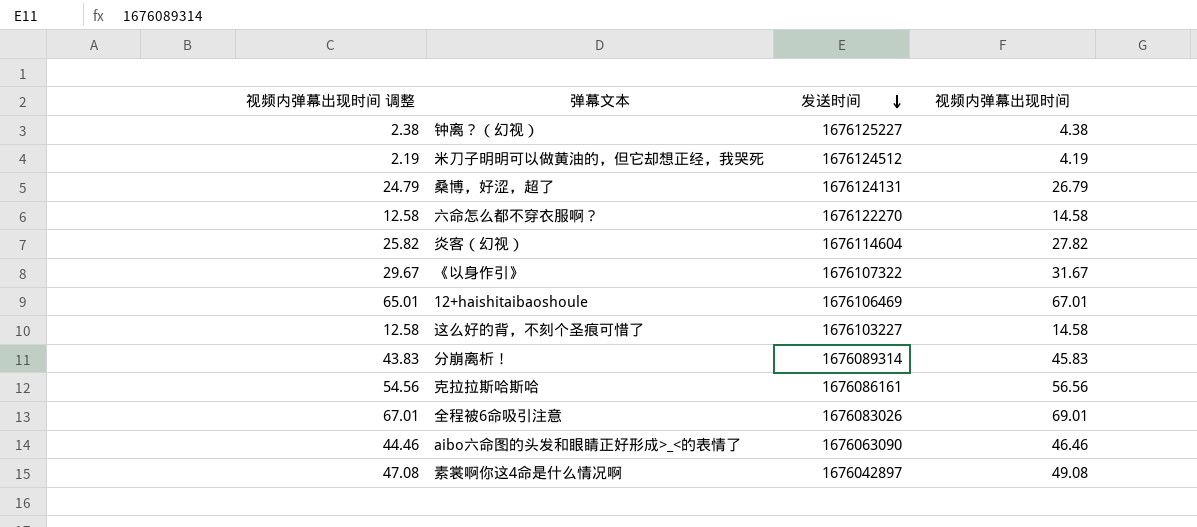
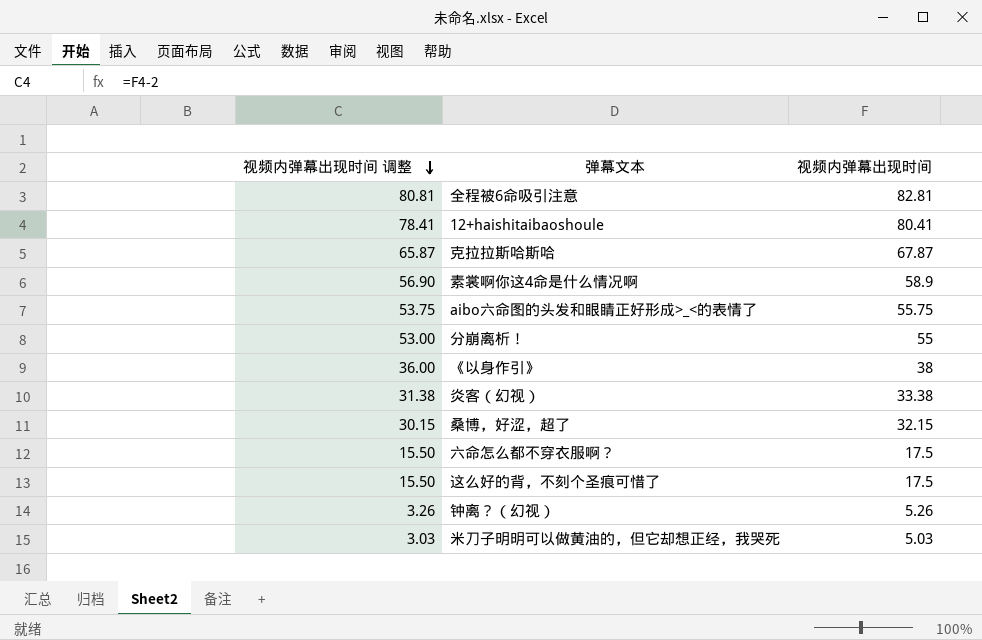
row order: 发送时间 descending -> 视频内弹幕出现时间 调整 descending
column 发送时间 | position: 3 -> none
全程被6命吸引注意 | 视频内弹幕出现时间 调整: 67.01 -> 80.81
全程被6命吸引注意 | 视频内弹幕出现时间: 69.01 -> 82.81
12+haishitaibaoshoule | 视频内弹幕出现时间 调整: 65.01 -> 78.41
12+haishitaibaoshoule | 视频内弹幕出现时间: 67.01 -> 80.41
克拉拉斯哈斯哈 | 视频内弹幕出现时间 调整: 54.56 -> 65.87
克拉拉斯哈斯哈 | 视频内弹幕出现时间: 56.56 -> 67.87
素裳啊你这4命是什么情况啊 | 视频内弹幕出现时间 调整: 47.08 -> 56.90
素裳啊你这4命是什么情况啊 | 视频内弹幕出现时间: 49.08 -> 58.9
aibo六命图的头发和眼睛正好形成>_<的表情了 | 视频内弹幕出现时间 调整: 44.46 -> 53.75
aibo六命图的头发和眼睛正好形成>_<的表情了 | 视频内弹幕出现时间: 46.46 -> 55.75
分崩离析！ | 视频内弹幕出现时间 调整: 43.83 -> 53.00
分崩离析！ | 视频内弹幕出现时间: 45.83 -> 55
《以身作引》 | 视频内弹幕出现时间 调整: 29.67 -> 36.00
《以身作引》 | 视频内弹幕出现时间: 31.67 -> 38
炎客（幻视） | 视频内弹幕出现时间 调整: 25.82 -> 31.38
炎客（幻视） | 视频内弹幕出现时间: 27.82 -> 33.38
桑博，好涩，超了 | 视频内弹幕出现时间 调整: 24.79 -> 30.15
桑博，好涩，超了 | 视频内弹幕出现时间: 26.79 -> 32.15
六命怎么都不穿衣服啊？ | 视频内弹幕出现时间 调整: 12.58 -> 15.50
六命怎么都不穿衣服啊？ | 视频内弹幕出现时间: 14.58 -> 17.5
这么好的背，不刻个圣痕可惜了 | 视频内弹幕出现时间 调整: 12.58 -> 15.50
这么好的背，不刻个圣痕可惜了 | 视频内弹幕出现时间: 14.58 -> 17.5
钟离？（幻视） | 视频内弹幕出现时间 调整: 2.38 -> 3.26
钟离？（幻视） | 视频内弹幕出现时间: 4.38 -> 5.26
米刀子明明可以做黄油的，但它却想正经，我哭死 | 视频内弹幕出现时间 调整: 2.19 -> 3.03
米刀子明明可以做黄油的，但它却想正经，我哭死 | 视频内弹幕出现时间: 4.19 -> 5.03

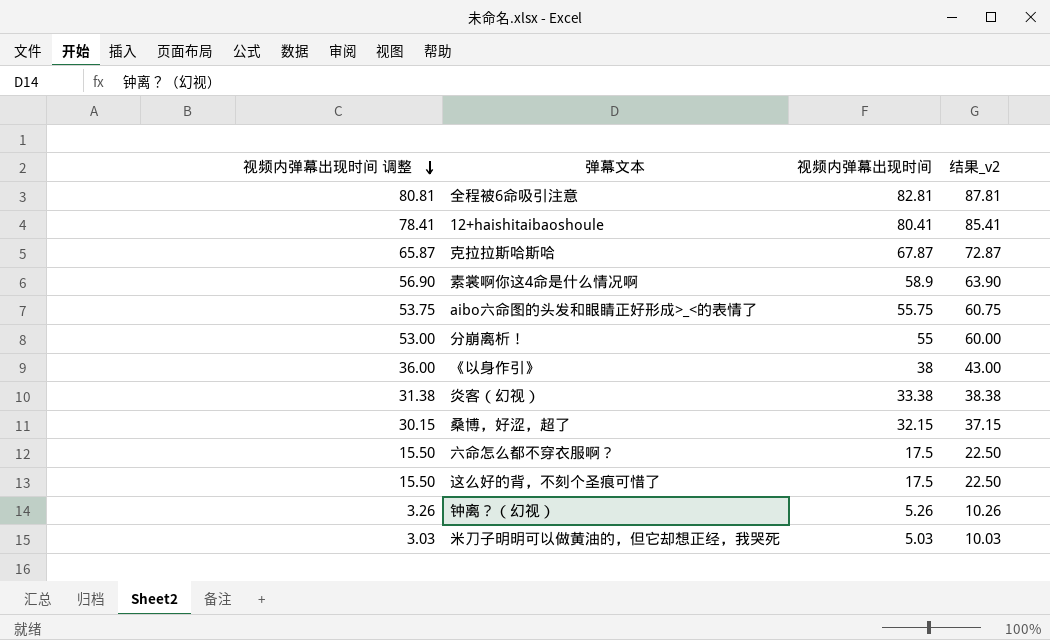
column 结果_v2 | formula: none -> [视频内弹幕出现时间] + 5

